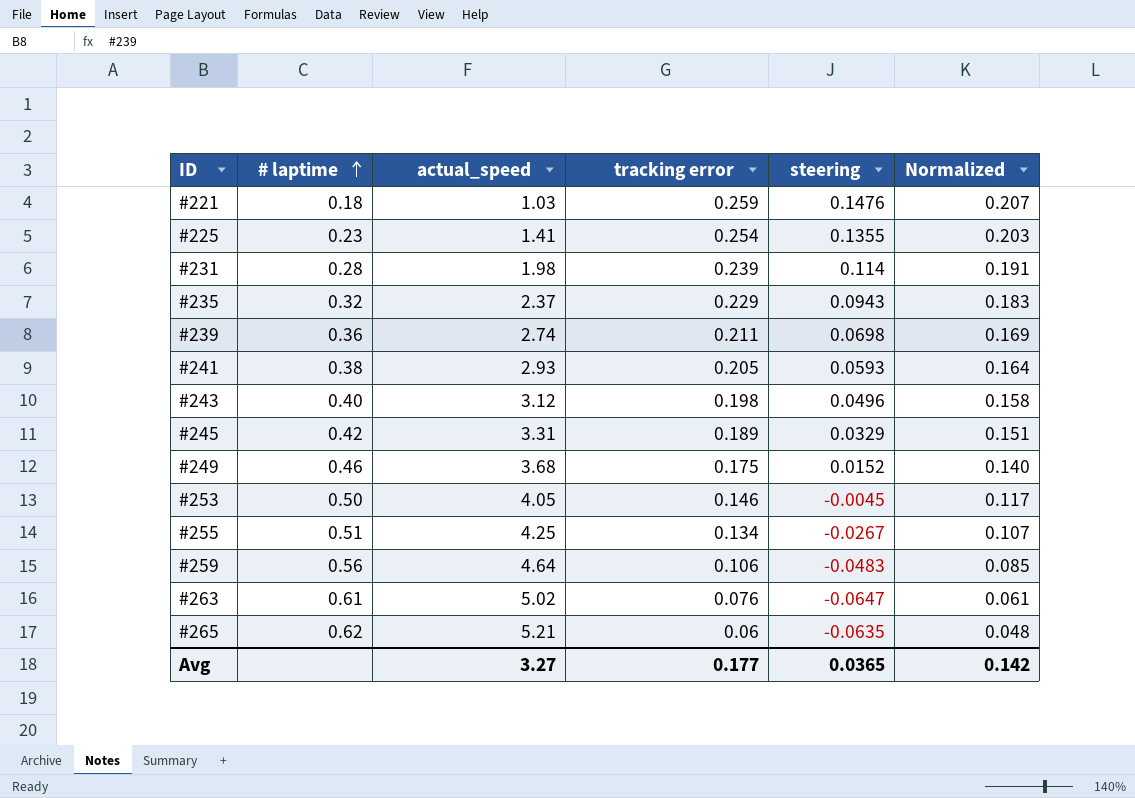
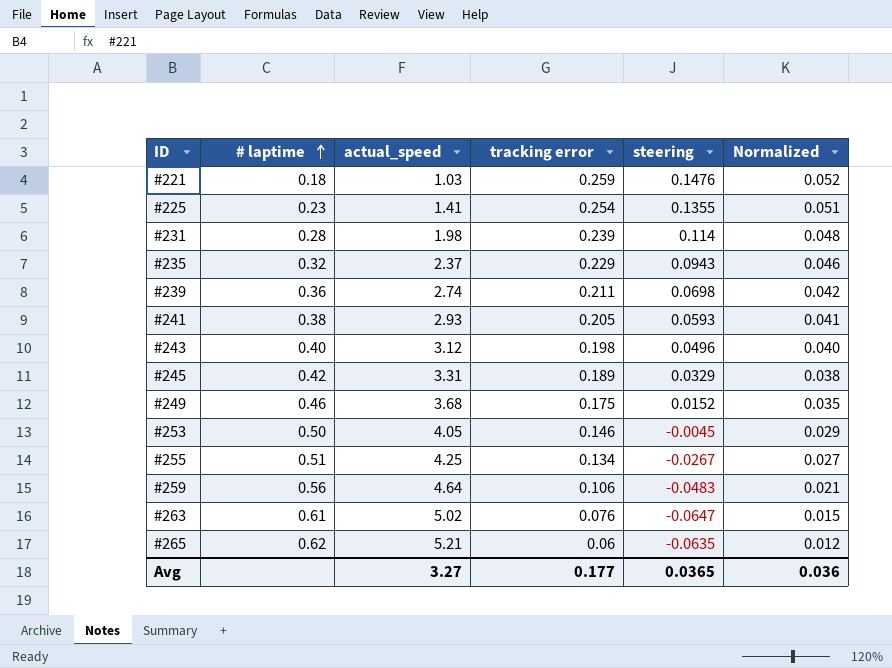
column Normalized | formula: [tracking error] * 0.8 -> [tracking error] * 0.2
Avg | Normalized: 0.142 -> 0.036

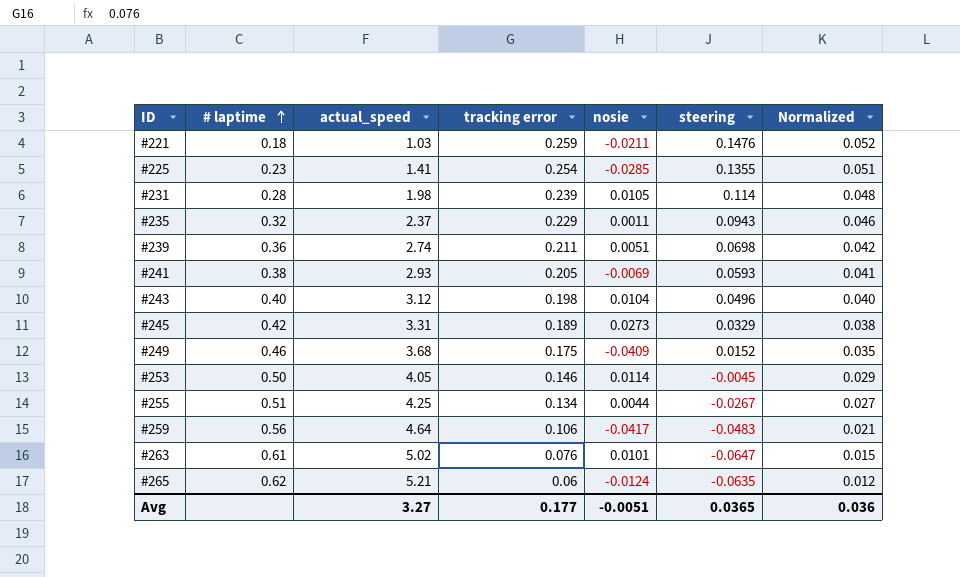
column nosie | position: none -> 5

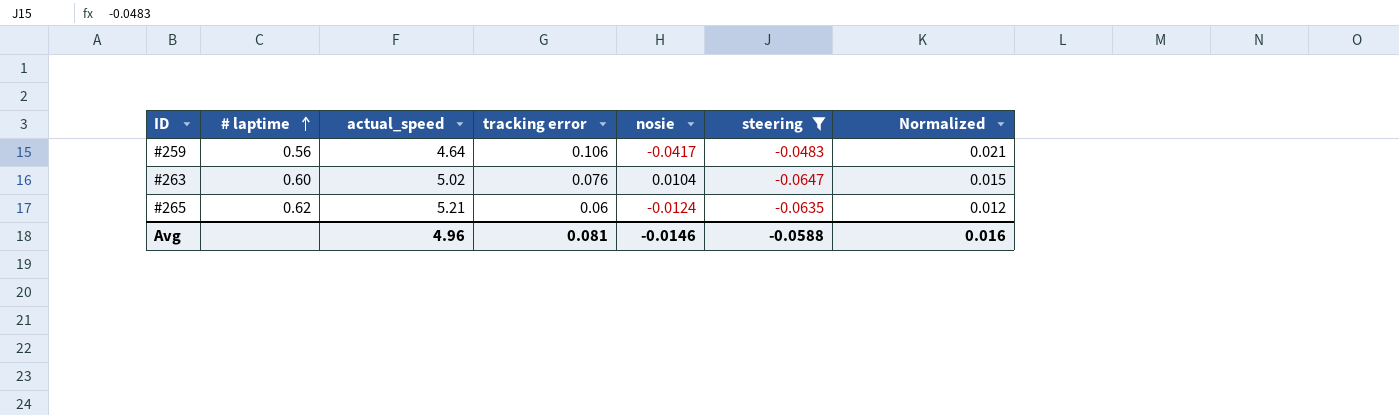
filter: none -> steering <= -0.0483
#263 | # laptime: 0.61 -> 0.60
#263 | nosie: 0.0101 -> 0.0104
Avg | actual_speed: 3.27 -> 4.96
Avg | tracking error: 0.177 -> 0.081
Avg | nosie: -0.0051 -> -0.0146
Avg | steering: 0.0365 -> -0.0588
Avg | Normalized: 0.036 -> 0.016

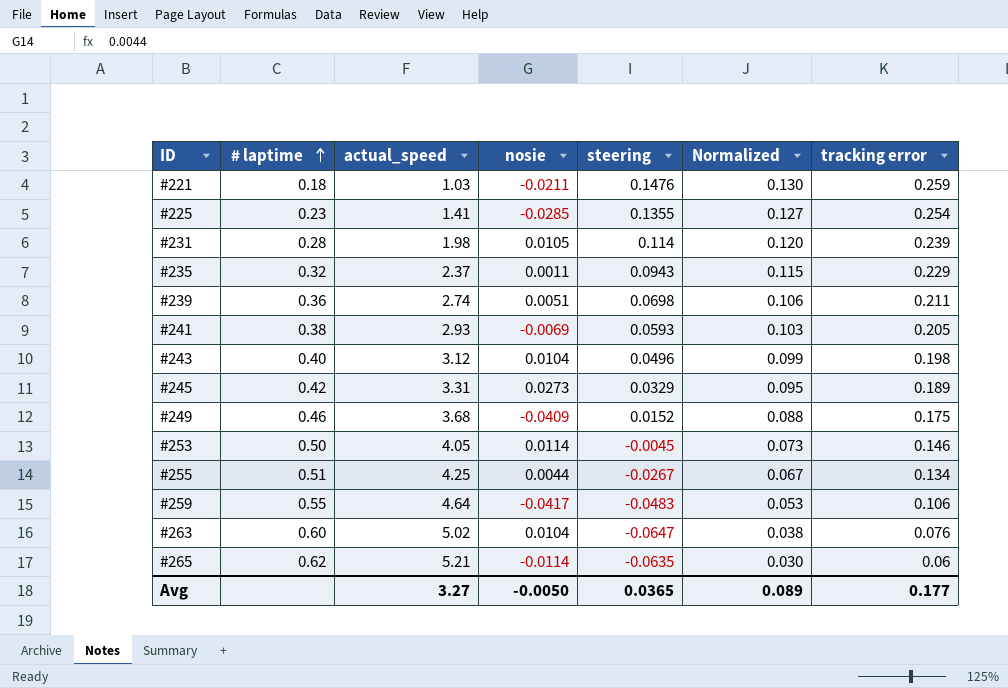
filter: steering <= -0.0483 -> none
column Normalized | formula: [tracking error] * 0.2 -> [tracking error] * 0.5
column tracking error | position: 4 -> 7
#259 | # laptime: 0.56 -> 0.55
#265 | nosie: -0.0124 -> -0.0114
Avg | actual_speed: 4.96 -> 3.27
Avg | nosie: -0.0146 -> -0.0050
Avg | steering: -0.0588 -> 0.0365
Avg | Normalized: 0.016 -> 0.089
Avg | tracking error: 0.081 -> 0.177

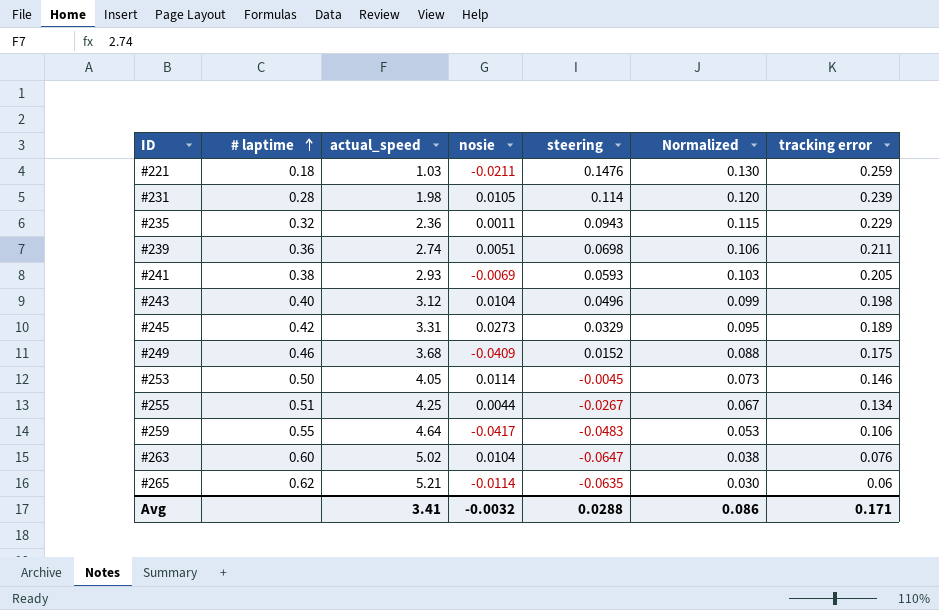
row #225: 0.23 | 1.41 | -0.0285 | 0.1355 | 0.127 | 0.254 -> none
#235 | actual_speed: 2.37 -> 2.36
Avg | actual_speed: 3.27 -> 3.41
Avg | nosie: -0.0050 -> -0.0032
Avg | steering: 0.0365 -> 0.0288
Avg | Normalized: 0.089 -> 0.086
Avg | tracking error: 0.177 -> 0.171

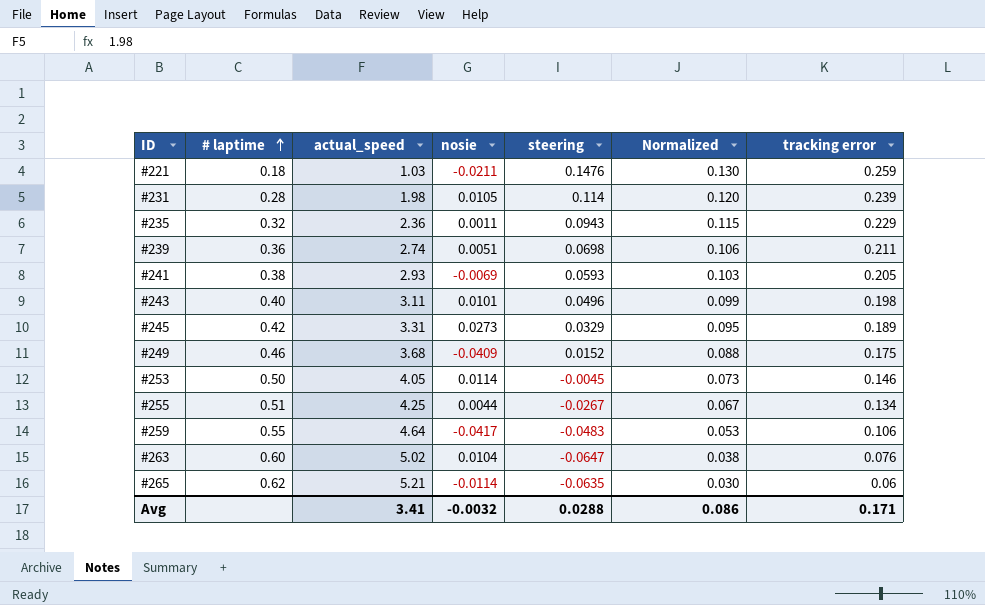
#243 | actual_speed: 3.12 -> 3.11
#243 | nosie: 0.0104 -> 0.0101

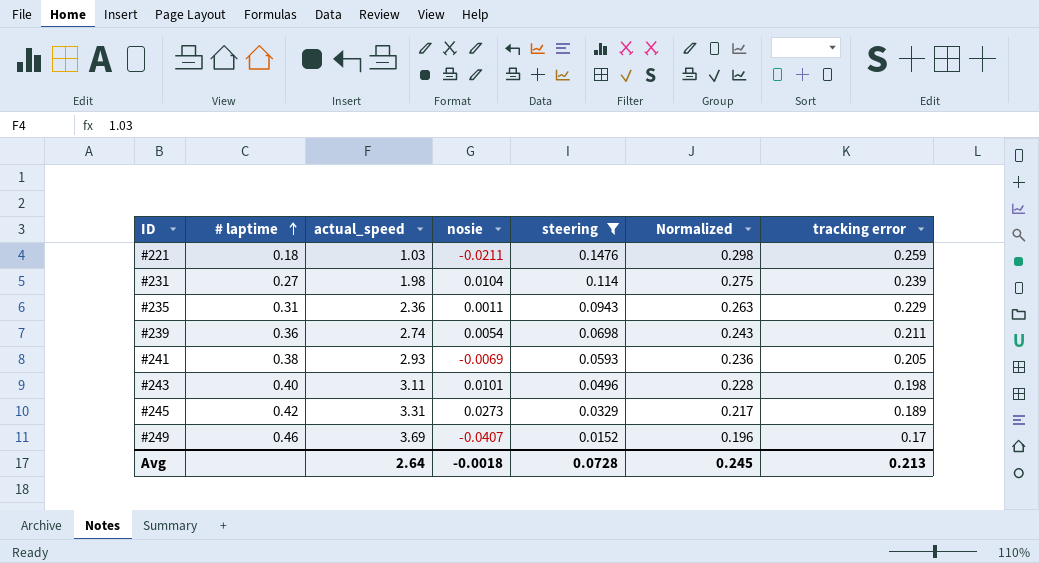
filter: none -> steering >= 0.0152
column Normalized | formula: [tracking error] * 0.5 -> [tracking error] * 1.15
#231 | # laptime: 0.28 -> 0.27
#231 | nosie: 0.0105 -> 0.0104
#235 | # laptime: 0.32 -> 0.31
#239 | nosie: 0.0051 -> 0.0054
#249 | actual_speed: 3.68 -> 3.69
#249 | nosie: -0.0409 -> -0.0407
#249 | tracking error: 0.175 -> 0.17
Avg | actual_speed: 3.41 -> 2.64
Avg | nosie: -0.0032 -> -0.0018
Avg | steering: 0.0288 -> 0.0728
Avg | Normalized: 0.086 -> 0.245
Avg | tracking error: 0.171 -> 0.213

